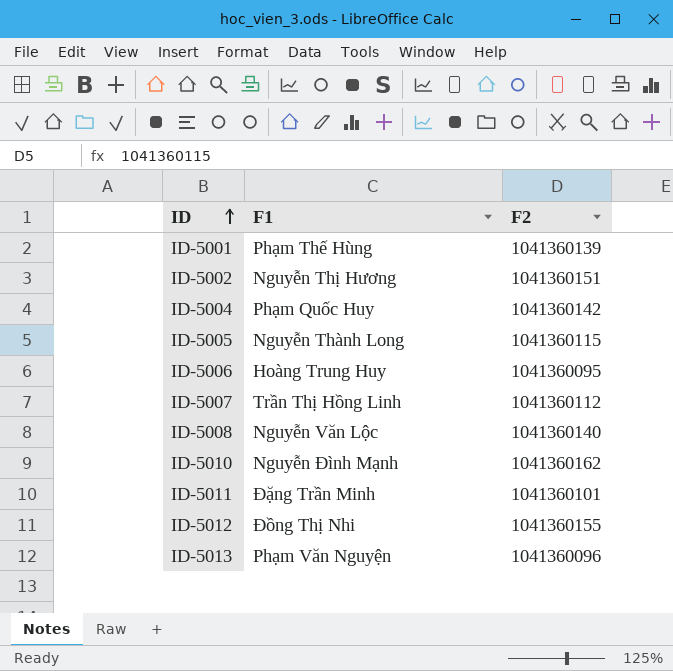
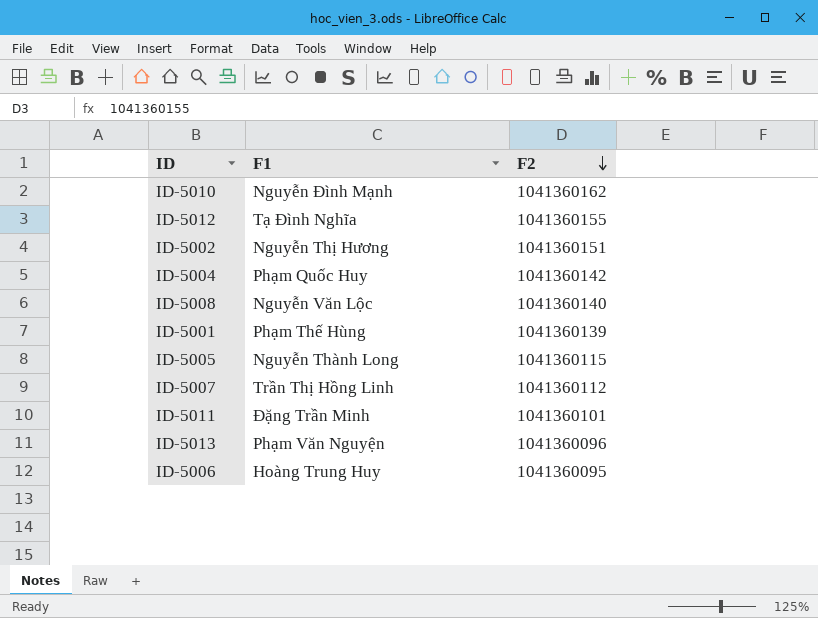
row order: ID ascending -> F2 descending
ID-5012 | F1: Đồng Thị Nhi -> Tạ Đình Nghĩa

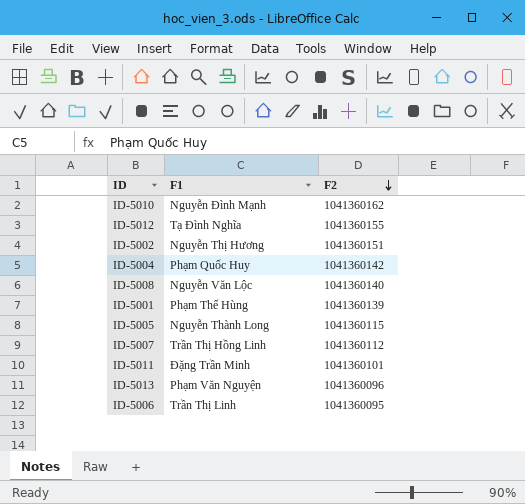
ID-5006 | F1: Hoàng Trung Huy -> Trần Thị Linh

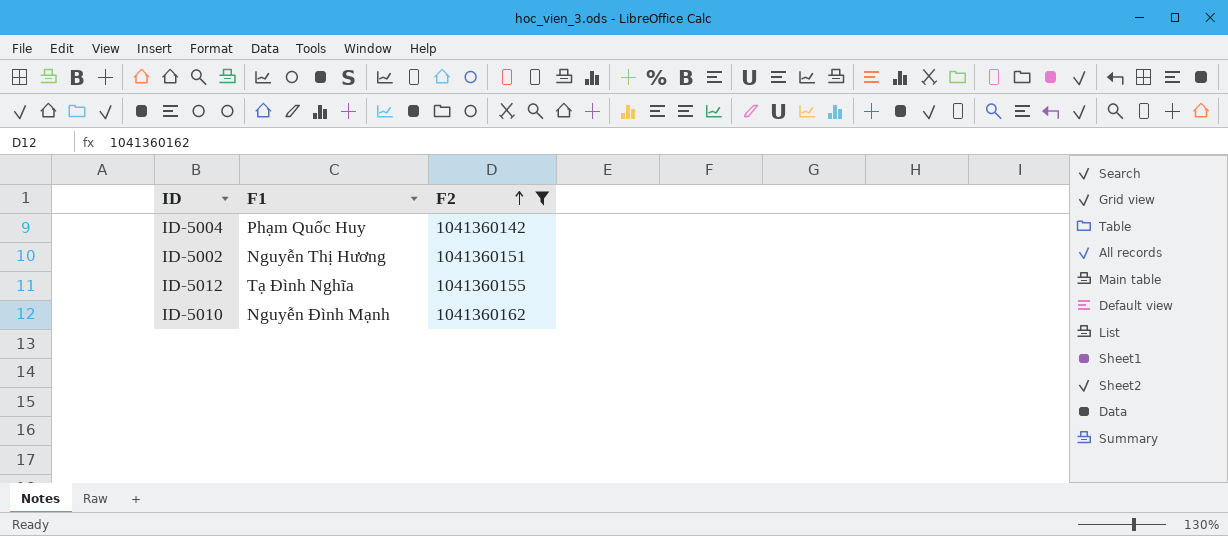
filter: none -> F2 >= 1041360142
row order: F2 descending -> F2 ascending

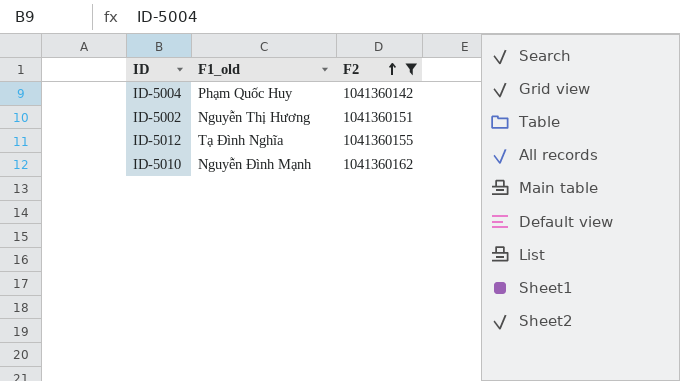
column name: F1 -> F1_old

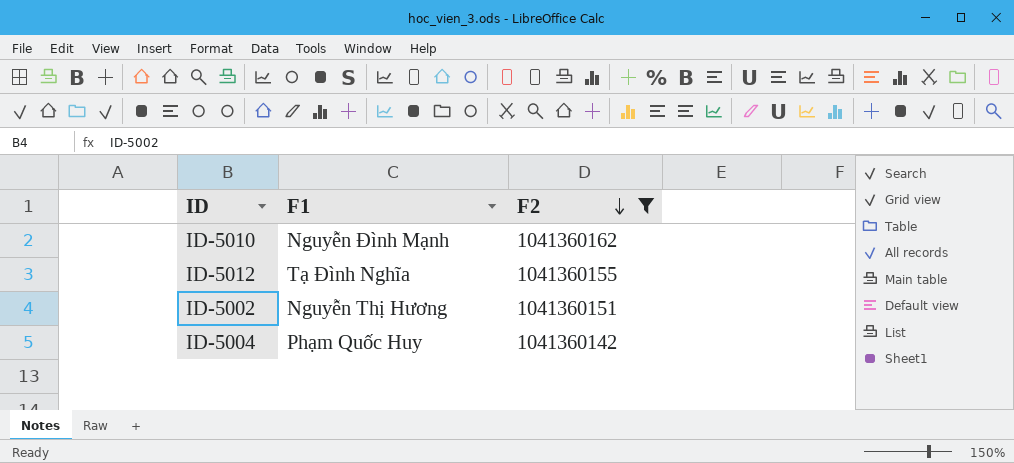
row order: F2 ascending -> F2 descending
column name: F1_old -> F1

